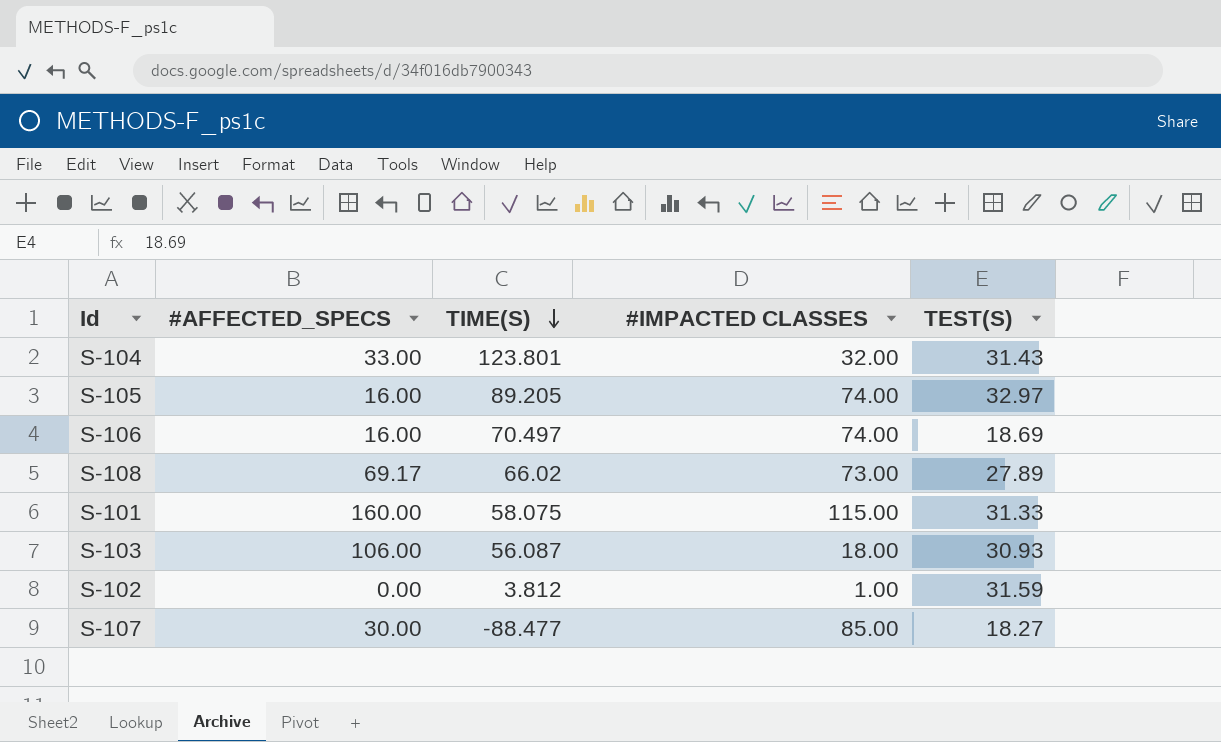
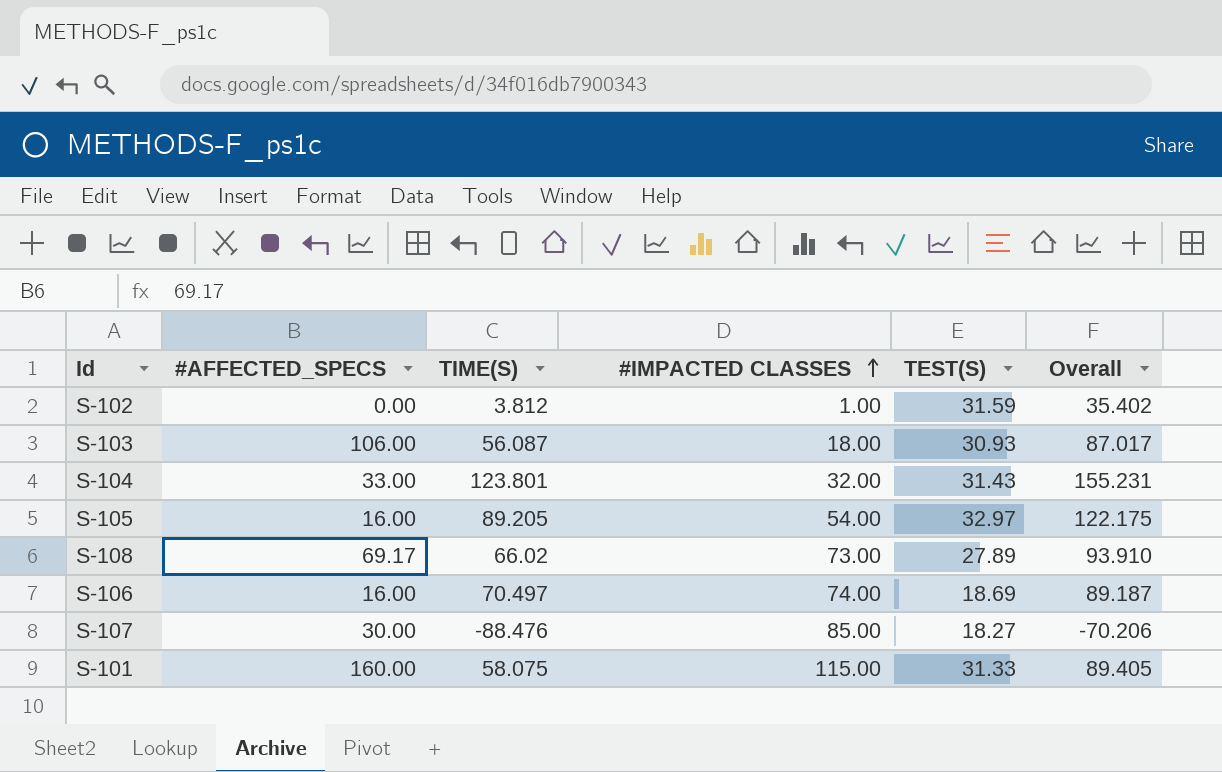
row order: TIME(S) descending -> #IMPACTED CLASSES ascending
column Overall | formula: none -> [TIME(S)] + [TEST(S)]
S-105 | #IMPACTED CLASSES: 74.00 -> 54.00
S-107 | TIME(S): -88.477 -> -88.476

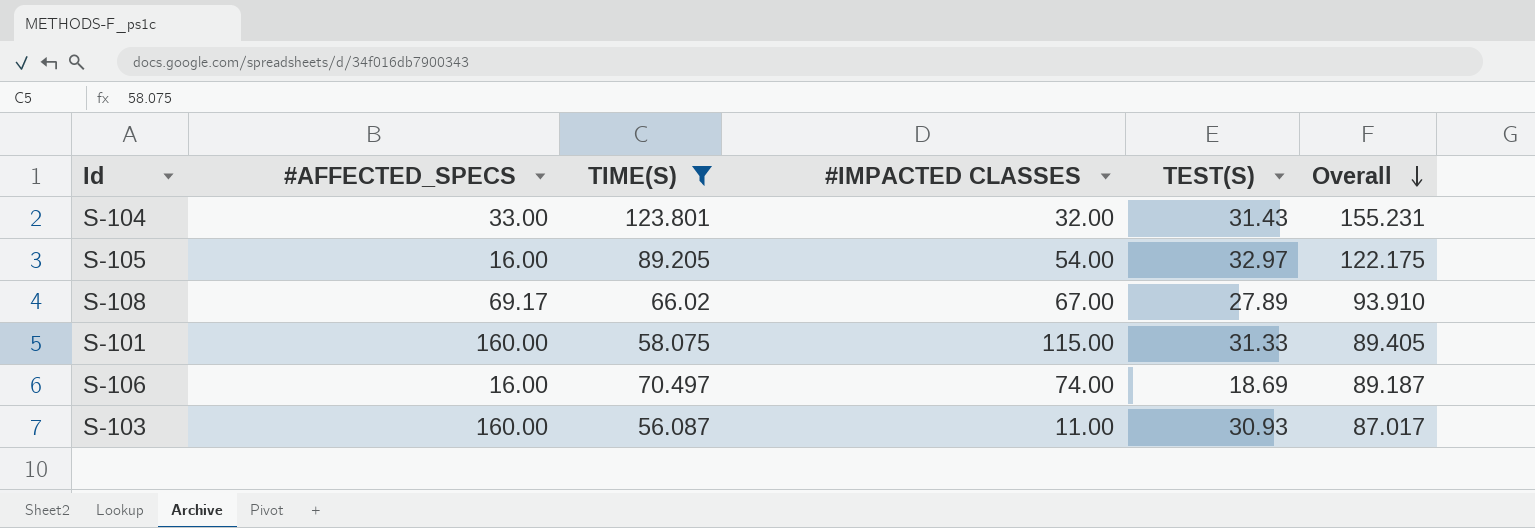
filter: none -> TIME(S) >= 56.087
row order: #IMPACTED CLASSES ascending -> Overall descending
S-108 | #IMPACTED CLASSES: 73.00 -> 67.00
S-103 | #AFFECTED_SPECS: 106.00 -> 160.00
S-103 | #IMPACTED CLASSES: 18.00 -> 11.00

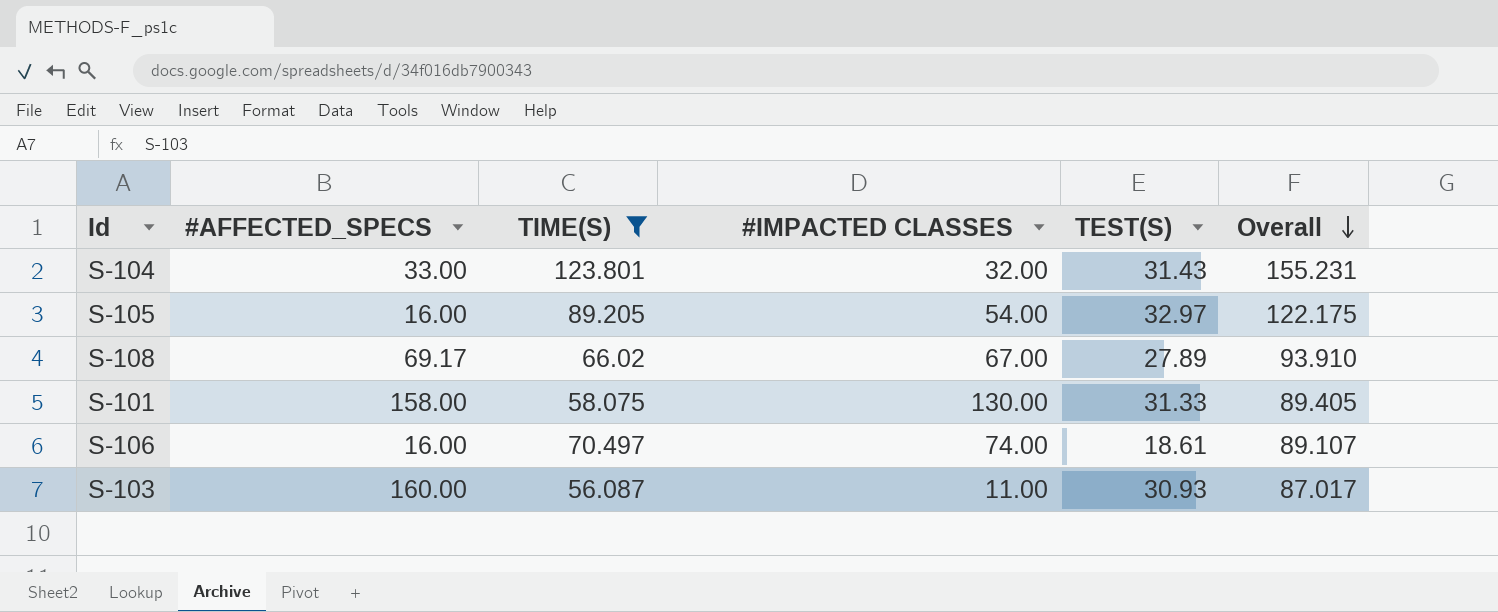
S-101 | #AFFECTED_SPECS: 160.00 -> 158.00
S-101 | #IMPACTED CLASSES: 115.00 -> 130.00
S-106 | TEST(S): 18.69 -> 18.61
S-106 | Overall: 89.187 -> 89.107

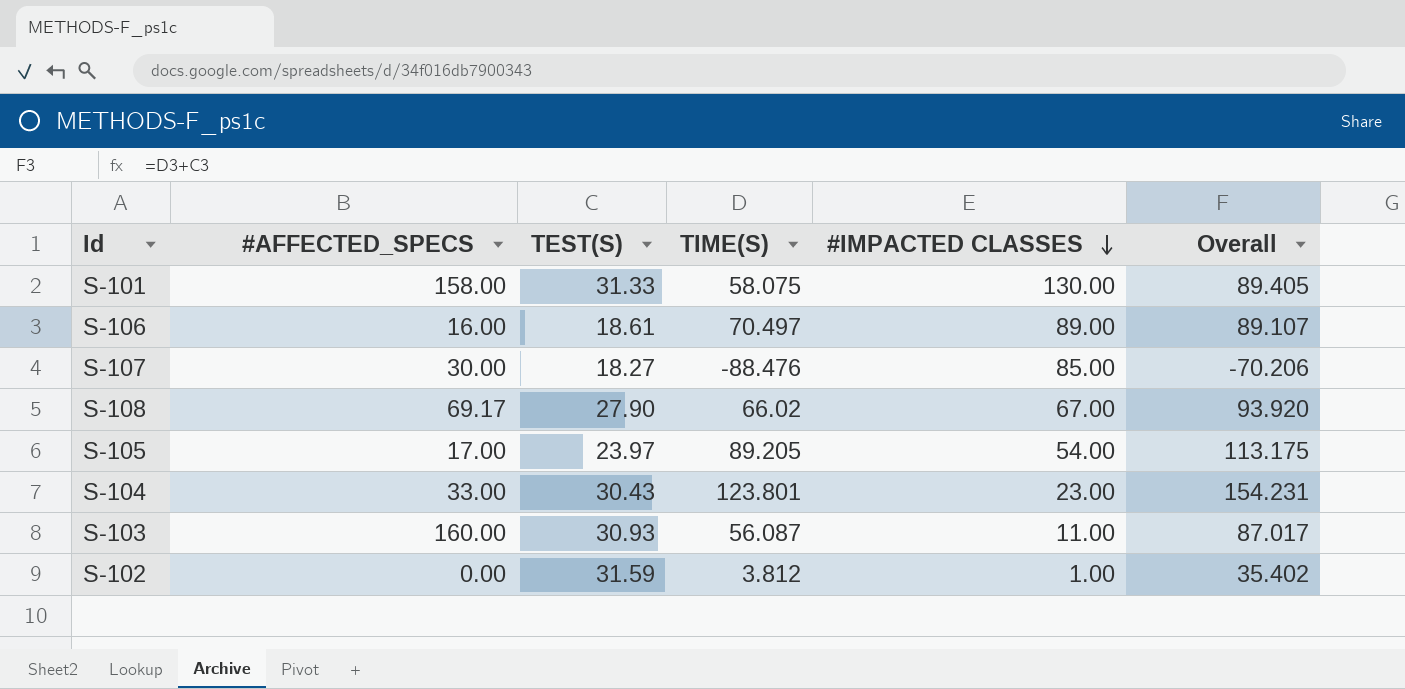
filter: TIME(S) >= 56.087 -> none
row order: Overall descending -> #IMPACTED CLASSES descending
column TEST(S) | position: 5 -> 3
S-106 | #IMPACTED CLASSES: 74.00 -> 89.00
S-108 | TEST(S): 27.89 -> 27.90
S-108 | Overall: 93.910 -> 93.920
S-105 | #AFFECTED_SPECS: 16.00 -> 17.00
S-105 | TEST(S): 32.97 -> 23.97
S-105 | Overall: 122.175 -> 113.175
S-104 | TEST(S): 31.43 -> 30.43
S-104 | #IMPACTED CLASSES: 32.00 -> 23.00
S-104 | Overall: 155.231 -> 154.231

